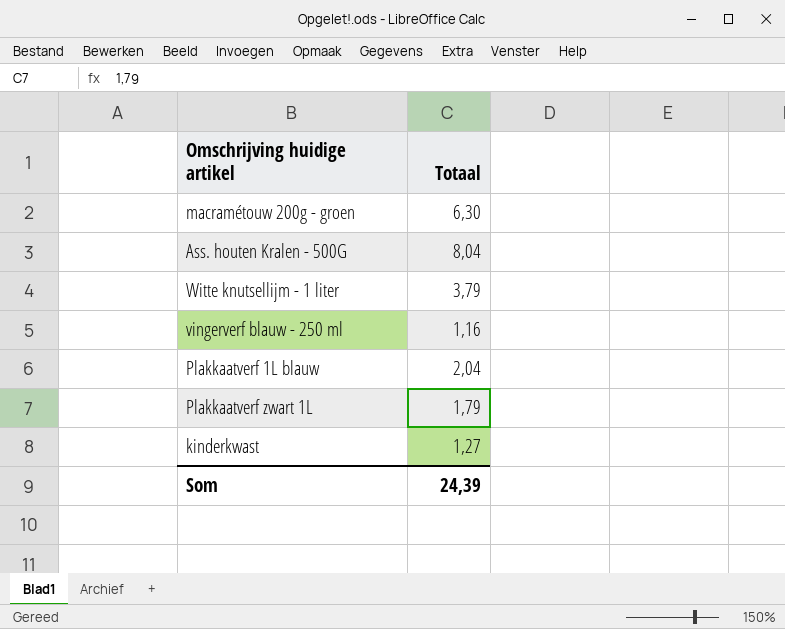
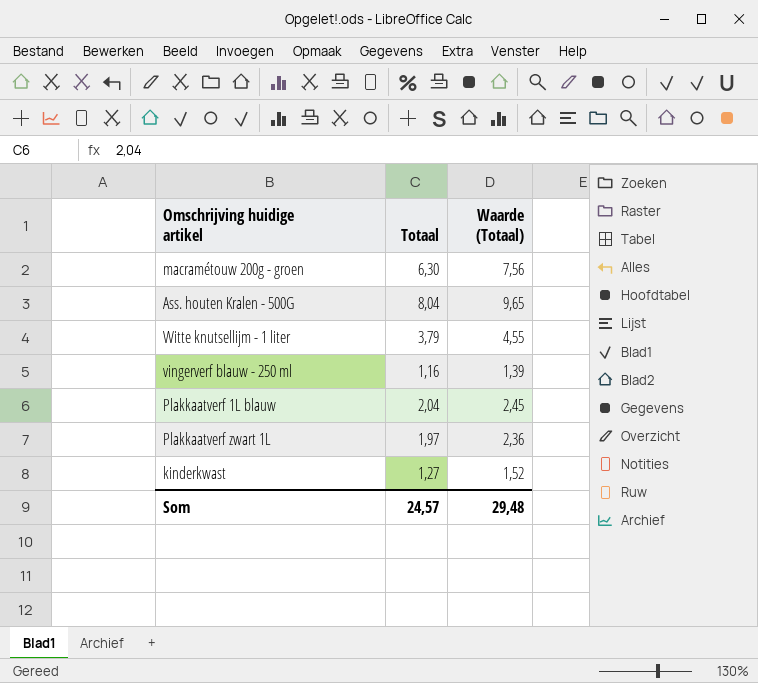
column Waarde (Totaal) | formula: none -> [Totaal] * 1,2
Plakkaatverf zwart 1L | Totaal: 1,79 -> 1,97
Som | Totaal: 24,39 -> 24,57

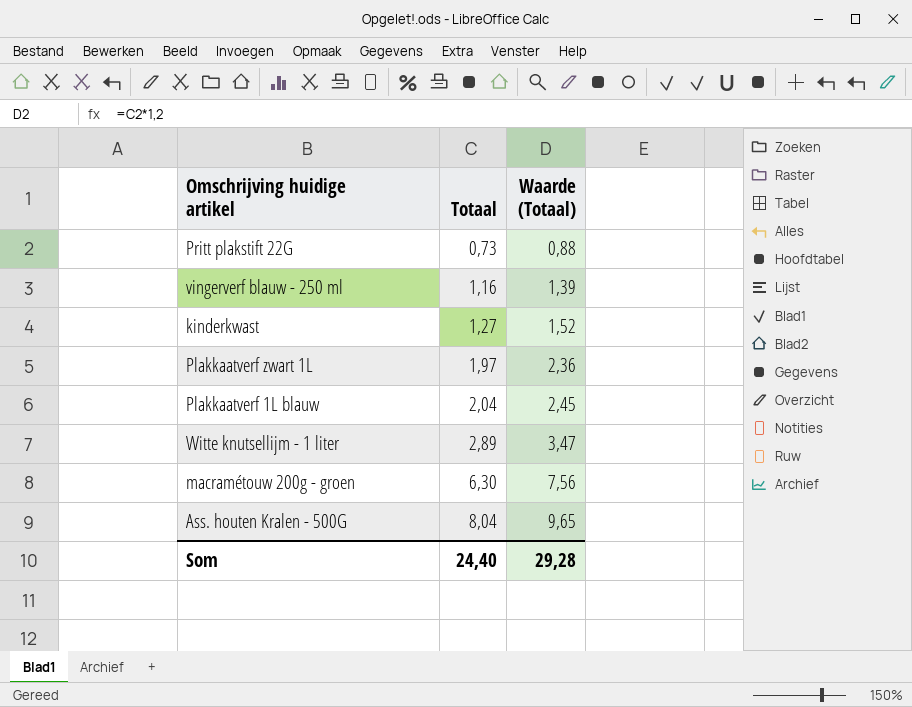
row order: none -> Totaal ascending
row Pritt plakstift 22G: none -> 0,73 | 0,88
Witte knutsellijm - 1 liter | Totaal: 3,79 -> 2,89
Witte knutsellijm - 1 liter | Waarde (Totaal): 4,55 -> 3,47
Som | Totaal: 24,57 -> 24,40
Som | Waarde (Totaal): 29,48 -> 29,28

